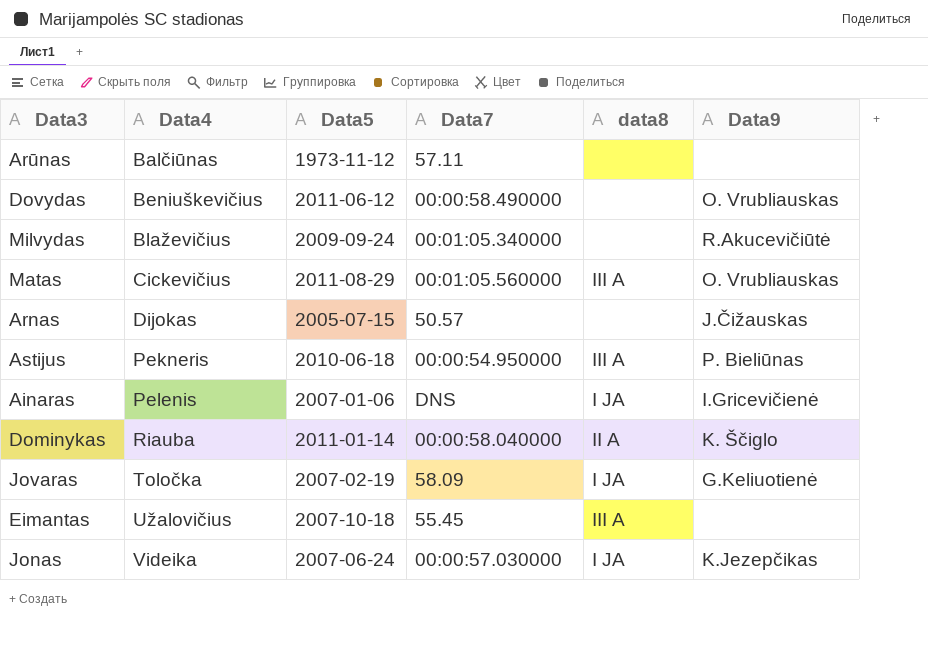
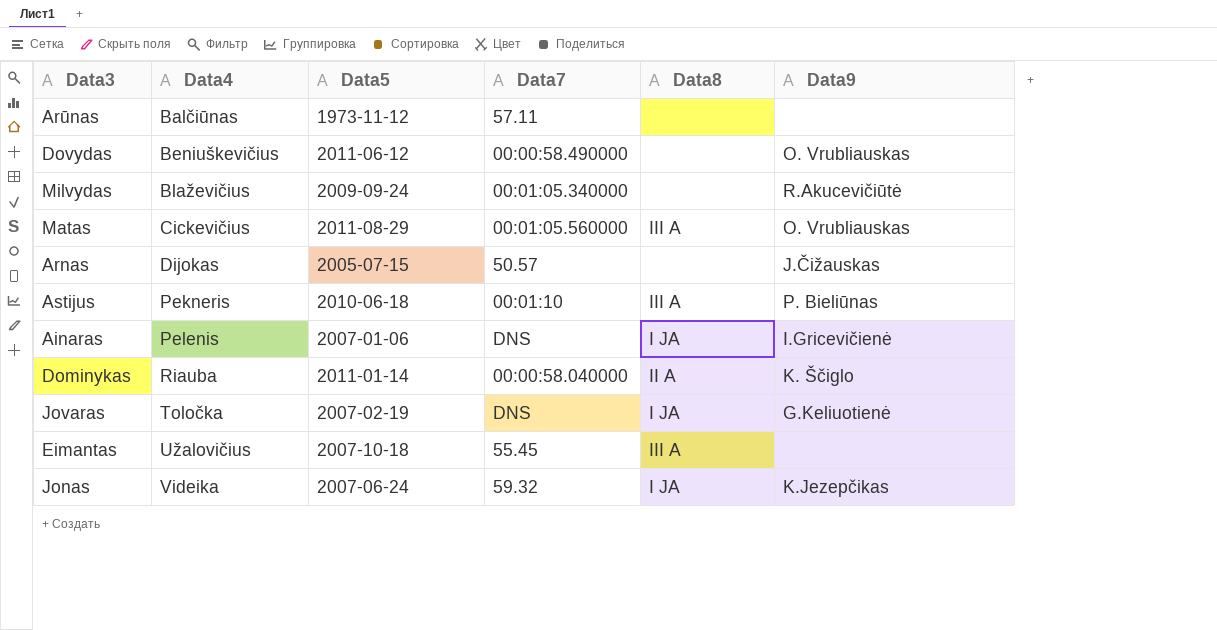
column name: data8 -> Data8
Astijus | Data7: 00:00:54.950000 -> 00:01:10
Jovaras | Data7: 58.09 -> DNS
Jonas | Data7: 00:00:57.030000 -> 59.32

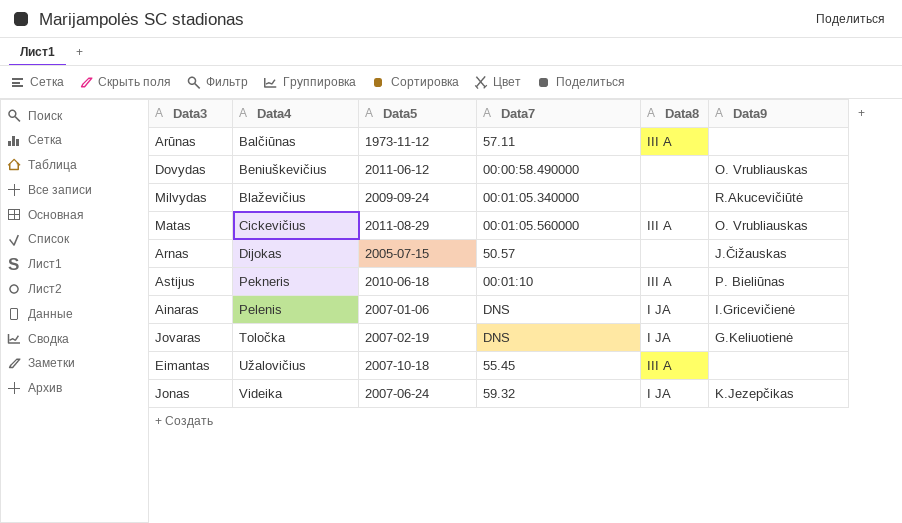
row Dominykas: Riauba | 2011-01-14 | 00:00:58.040000 | II A | K. Ščiglo -> none
Arūnas | Data8: none -> III A

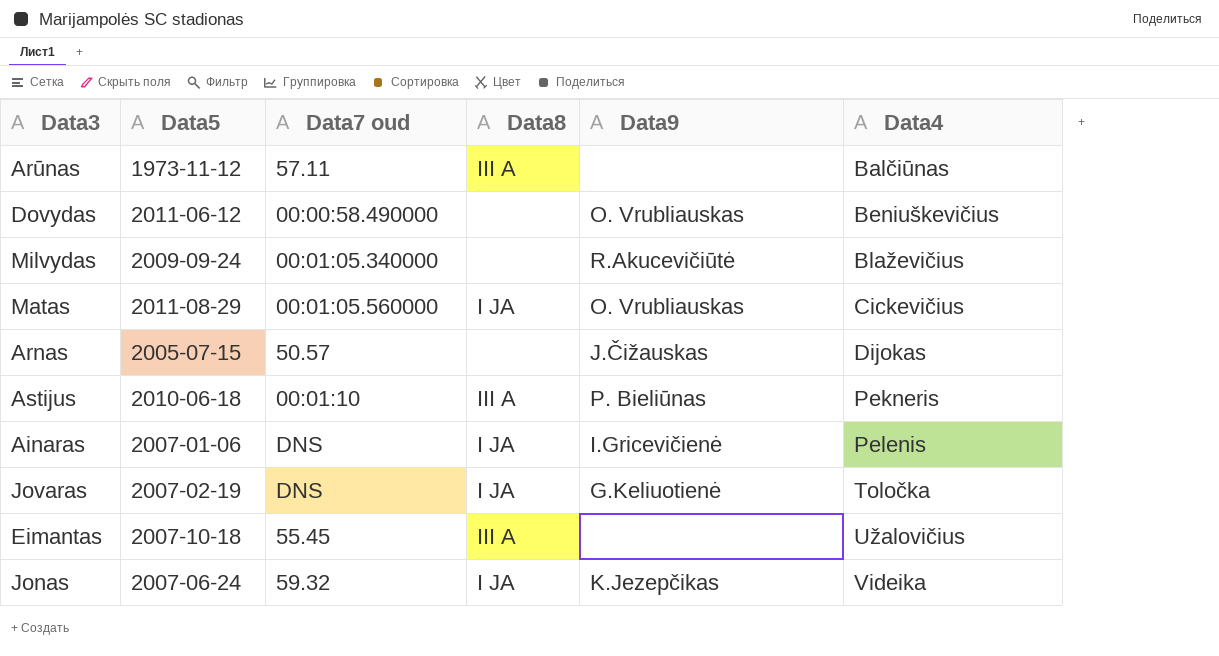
column name: Data7 -> Data7 oud
column Data4 | position: 2 -> 6
Matas | Data8: III A -> I JA

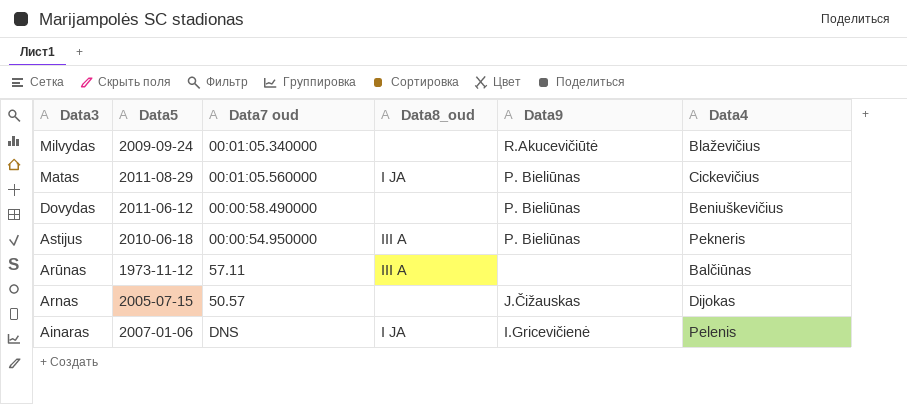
row order: Data4 ascending -> Data3 descending
column name: Data8 -> Data8_oud
row Jovaras: 2007-02-19 | DNS | I JA | G.Keliuotienė | Toločka -> none
row Eimantas: 2007-10-18 | 55.45 | III A | none | Užalovičius -> none
row Jonas: 2007-06-24 | 59.32 | I JA | K.Jezepčikas | Videika -> none
Matas | Data9: O. Vrubliauskas -> P. Bieliūnas
Dovydas | Data9: O. Vrubliauskas -> P. Bieliūnas
Astijus | Data7 oud: 00:01:10 -> 00:00:54.950000

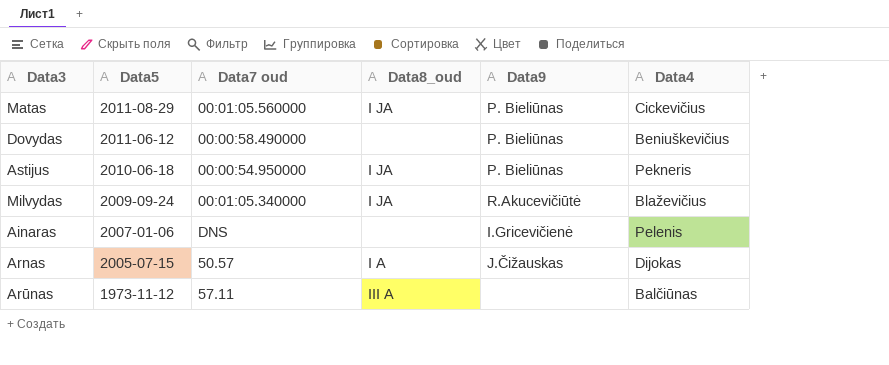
row order: Data3 descending -> Data5 descending
Astijus | Data8_oud: III A -> I JA
Milvydas | Data8_oud: none -> I JA
Ainaras | Data8_oud: I JA -> none
Arnas | Data8_oud: none -> I A

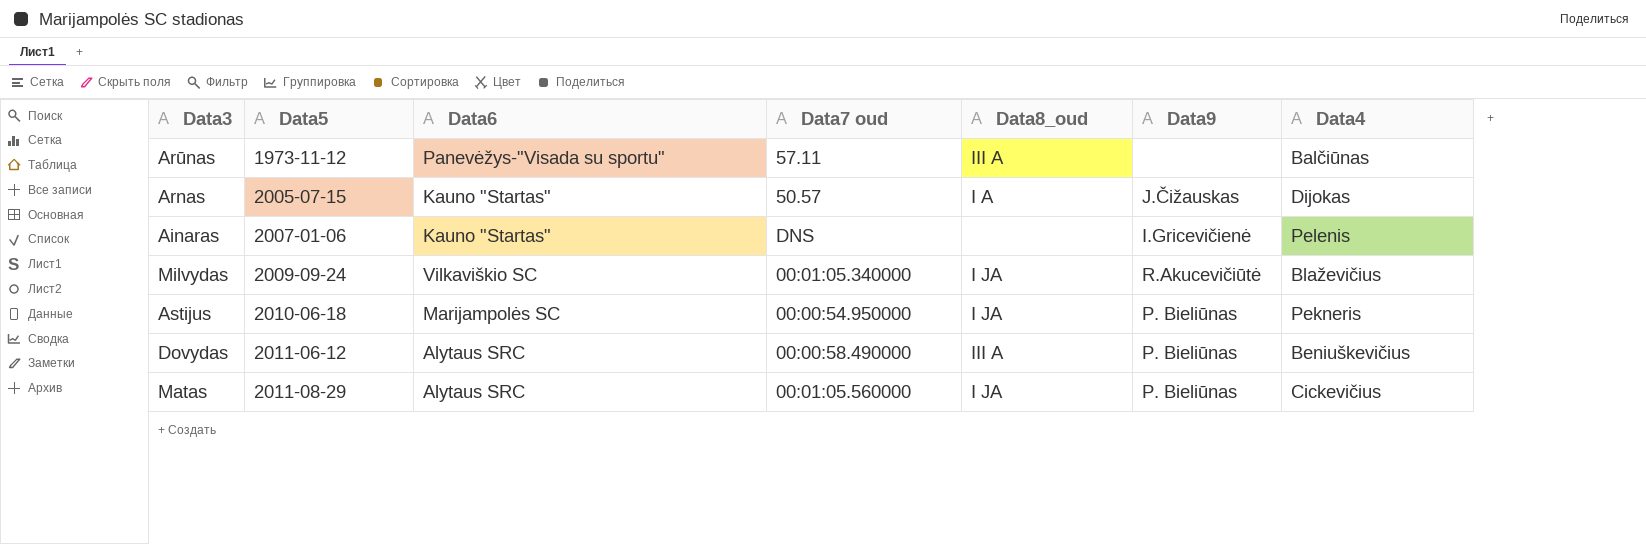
row order: Data5 descending -> Data5 ascending
column Data6 | position: none -> 3
Dovydas | Data8_oud: none -> III A

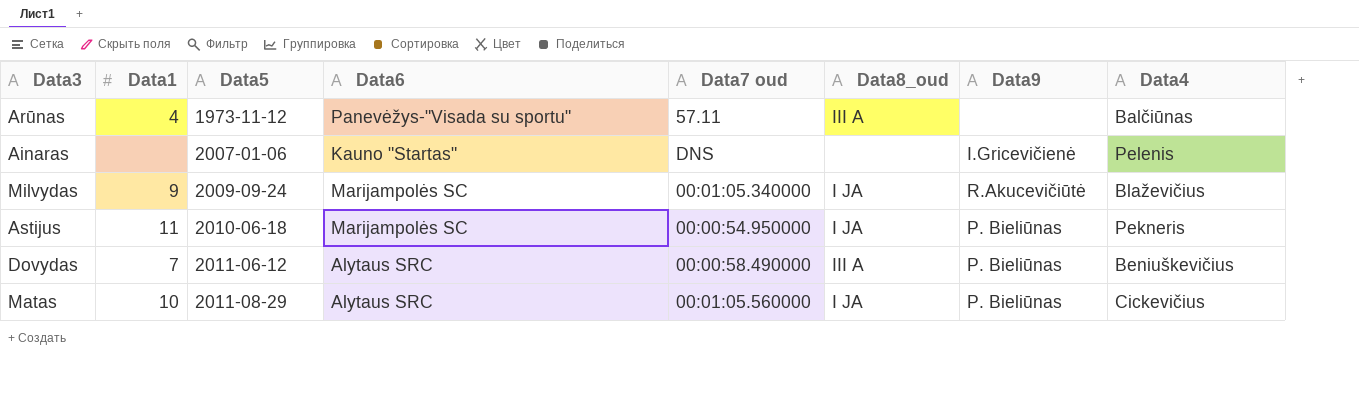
column Data1 | position: none -> 2
row Arnas: 2005-07-15 | Kauno "Startas" | 50.57 | I A | J.Čižauskas | Dijokas -> none
Milvydas | Data6: Vilkaviškio SC -> Marijampolės SC

